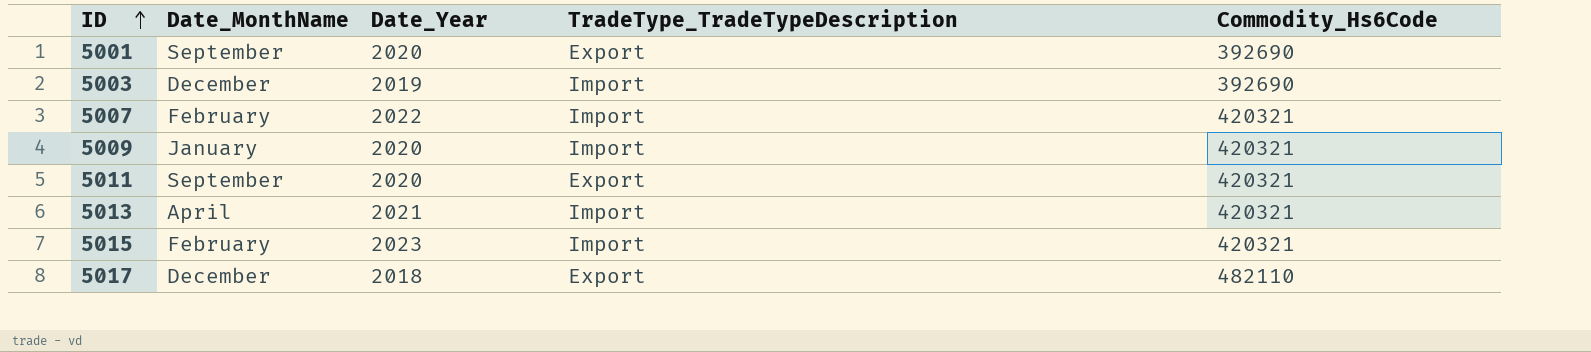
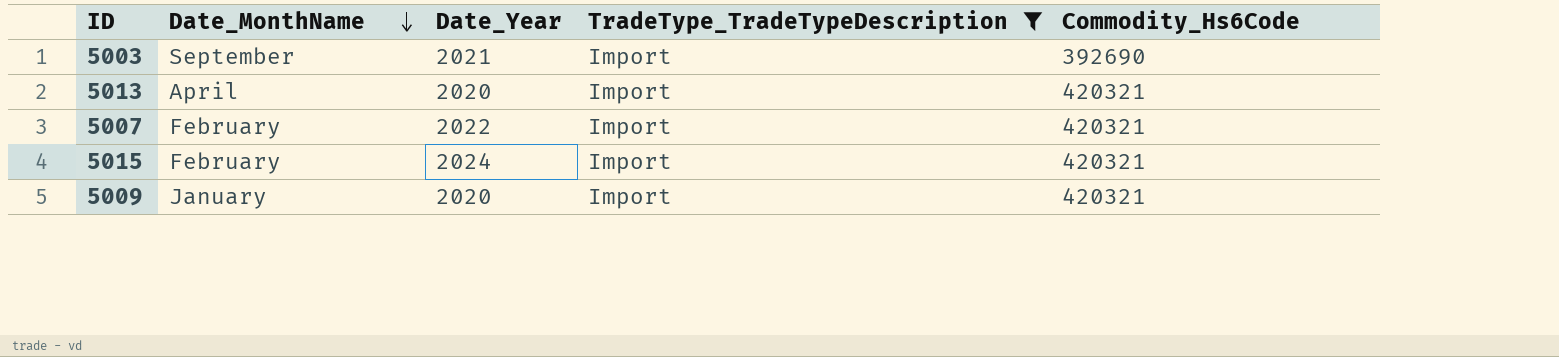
filter: none -> TradeType_TradeTypeDescription = Import
row order: ID ascending -> Date_MonthName descending
5003 | Date_MonthName: December -> September
5003 | Date_Year: 2019 -> 2021
5013 | Date_Year: 2021 -> 2020
5015 | Date_Year: 2023 -> 2024

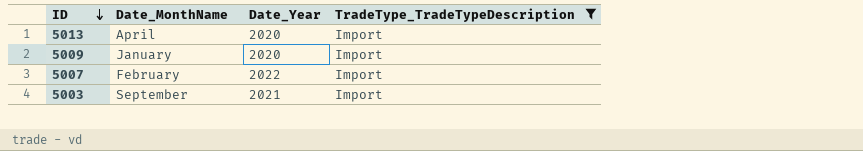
row order: Date_MonthName descending -> ID descending
column Commodity_Hs6Code | position: 5 -> none
row 5015: February | 2024 | Import | 420321 -> none

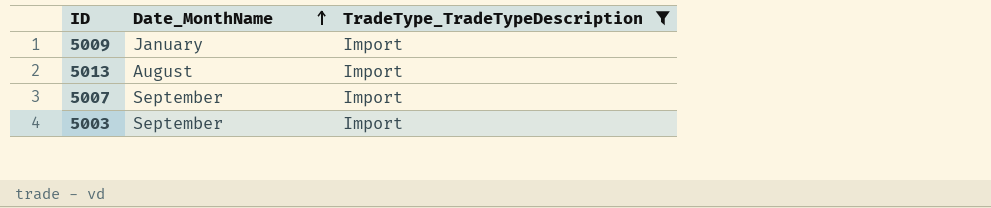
row order: ID descending -> Date_MonthName ascending
column Date_Year | position: 3 -> none
5013 | Date_MonthName: April -> August
5007 | Date_MonthName: February -> September

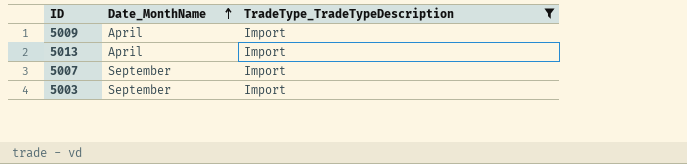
5009 | Date_MonthName: January -> April
5013 | Date_MonthName: August -> April

